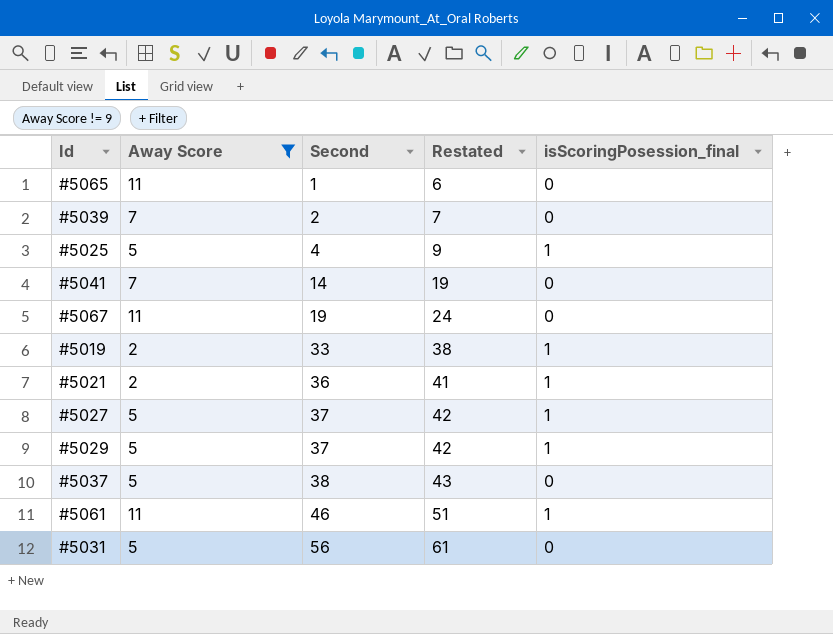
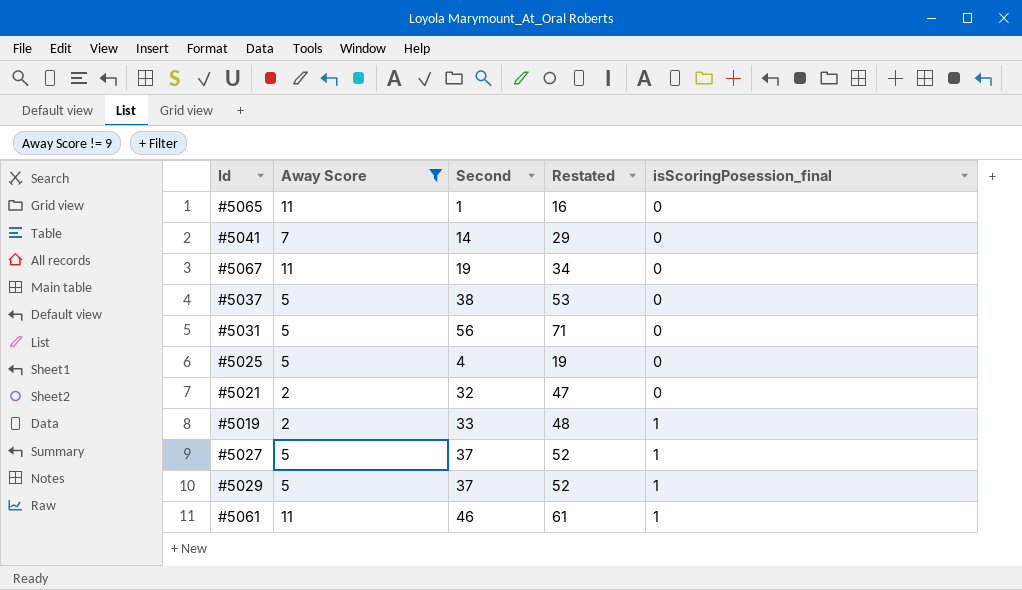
row order: Second ascending -> isScoringPosession_final ascending
column Restated | formula: [Second] + 5 -> [Second] + 15
row #5039: 7 | 2 | 7 | 0 -> none
#5025 | isScoringPosession_final: 1 -> 0
#5021 | Second: 36 -> 32
#5021 | isScoringPosession_final: 1 -> 0

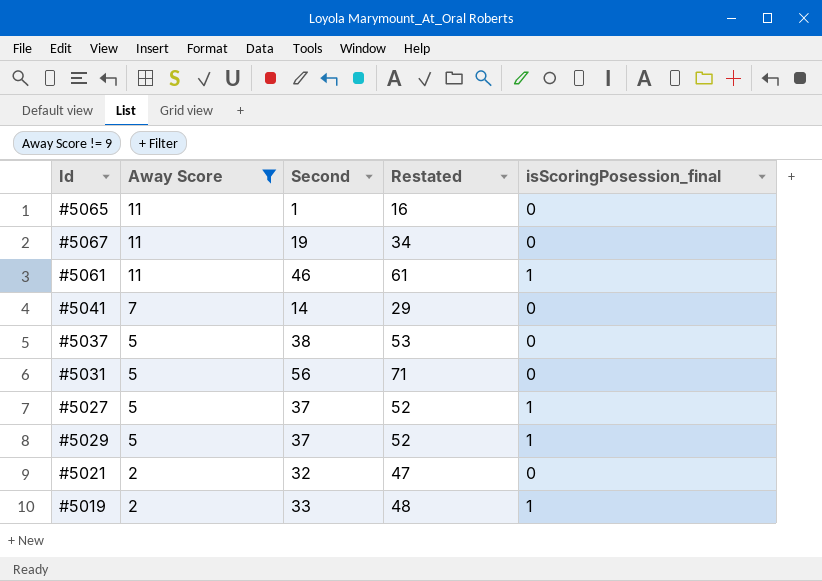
row order: isScoringPosession_final ascending -> Away Score descending
row #5025: 5 | 4 | 19 | 0 -> none

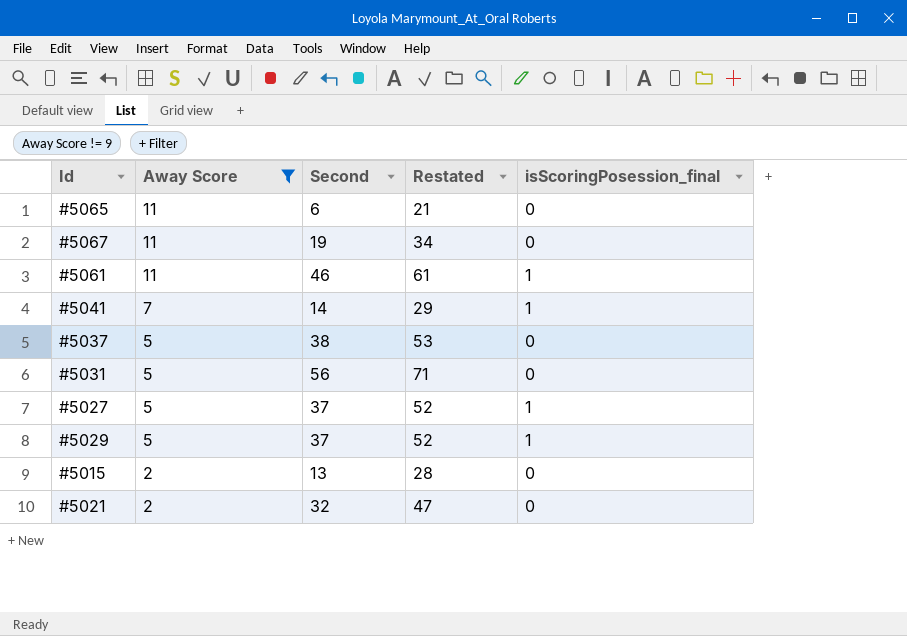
row #5019: 2 | 33 | 48 | 1 -> none
#5065 | Second: 1 -> 6
#5065 | Restated: 16 -> 21
#5041 | isScoringPosession_final: 0 -> 1
row #5015: none -> 2 | 13 | 28 | 0

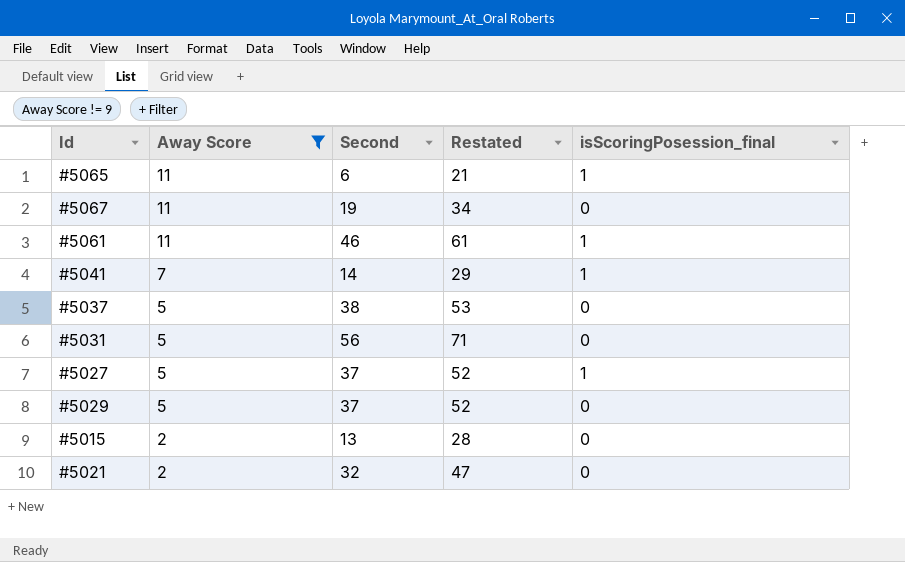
#5065 | isScoringPosession_final: 0 -> 1
#5029 | isScoringPosession_final: 1 -> 0

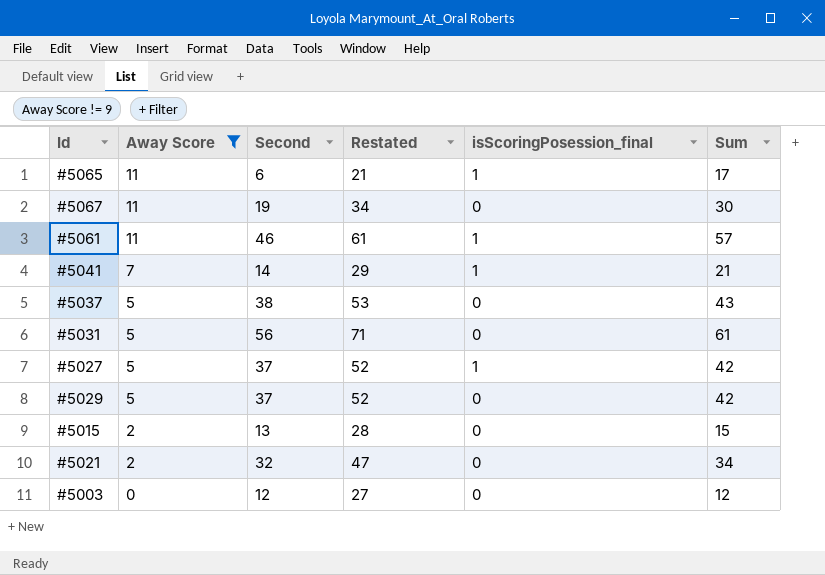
column Sum | formula: none -> [Away Score] + [Second]
row #5003: none -> 0 | 12 | 27 | 0 | 12

